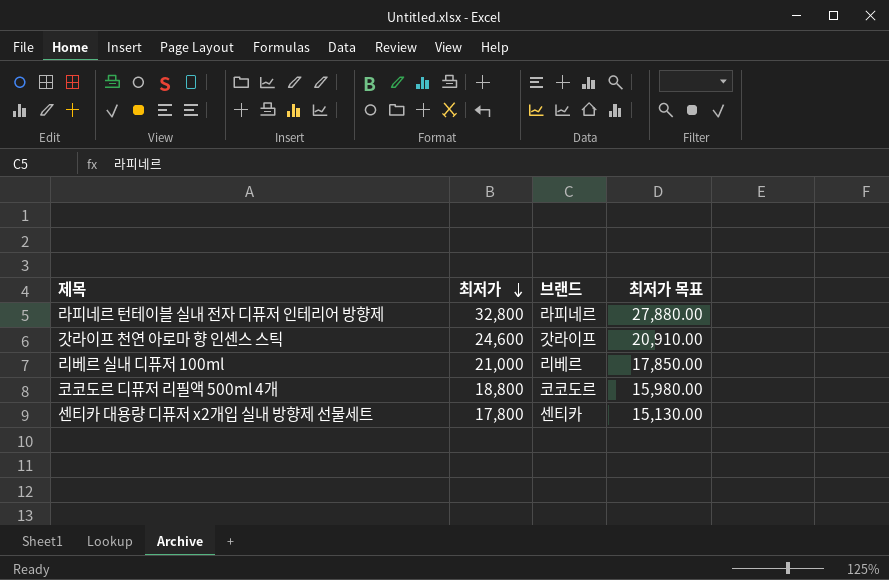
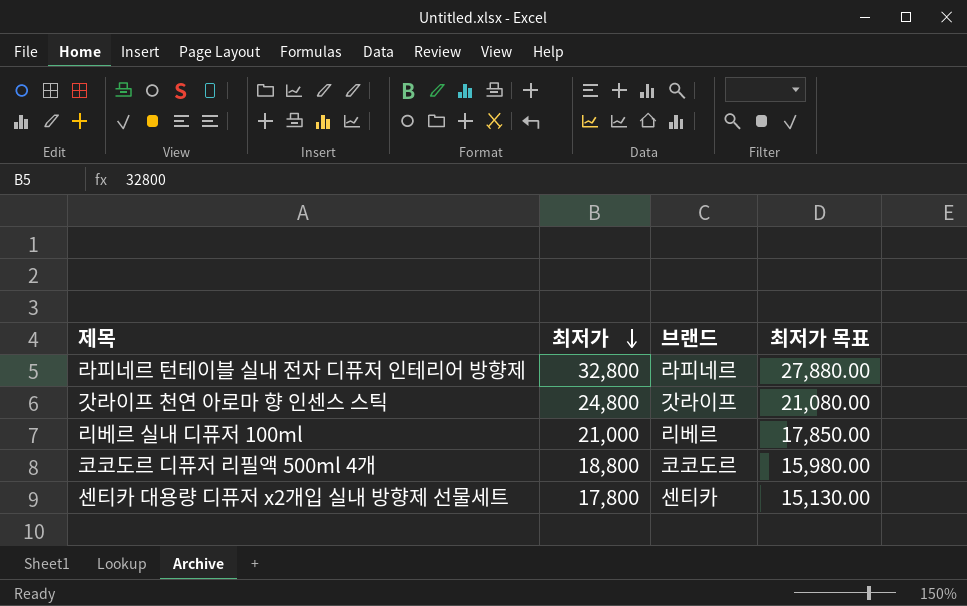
갓라이프 천연 아로마 향 인센스 스틱 | 최저가: 24,600 -> 24,800
갓라이프 천연 아로마 향 인센스 스틱 | 최저가 목표: 20,910.00 -> 21,080.00

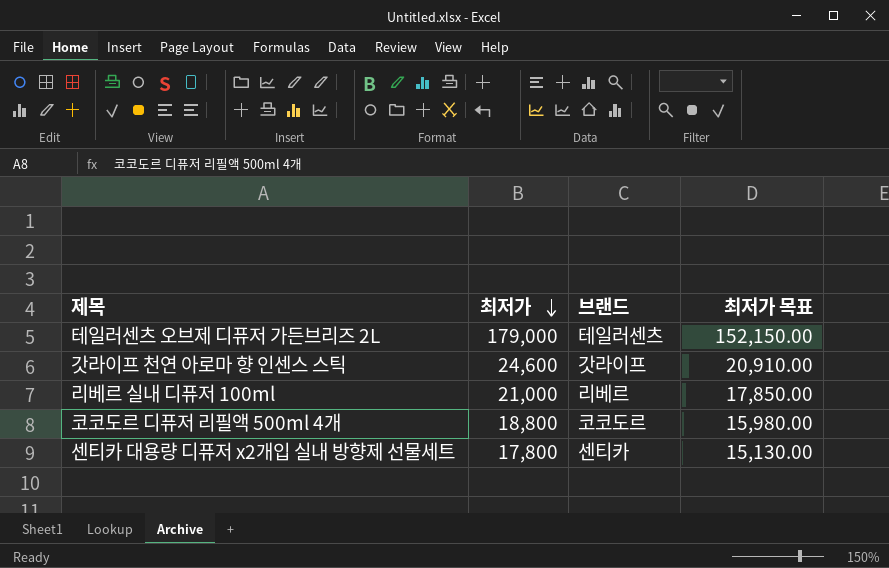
row 라피네르 턴테이블 실내 전자 디퓨저 인테리어 방향제: 32,800 | 라피네르 | 27,880.00 -> none
row 테일러센츠 오브제 디퓨저 가든브리즈 2L: none -> 179,000 | 테일러센츠 | 152,150.00
갓라이프 천연 아로마 향 인센스 스틱 | 최저가: 24,800 -> 24,600
갓라이프 천연 아로마 향 인센스 스틱 | 최저가 목표: 21,080.00 -> 20,910.00

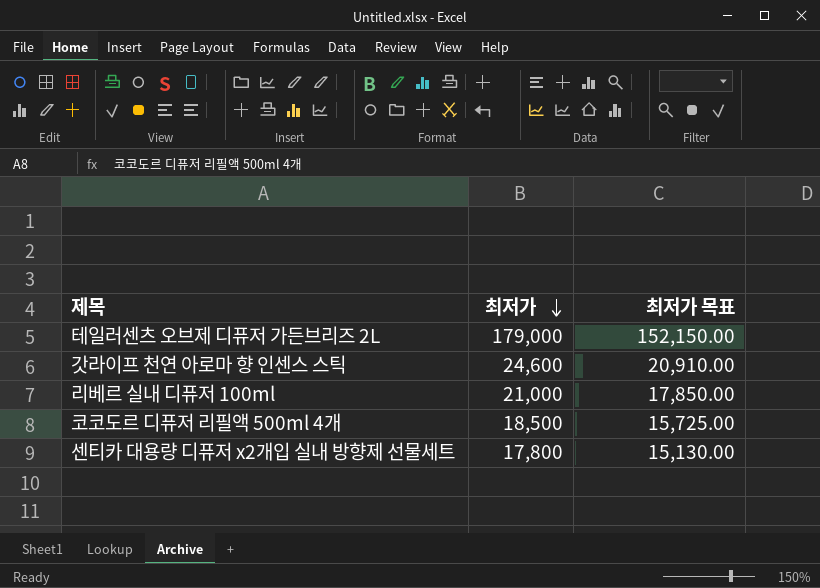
column 브랜드 | position: 3 -> none
코코도르 디퓨저 리필액 500ml 4개 | 최저가: 18,800 -> 18,500
코코도르 디퓨저 리필액 500ml 4개 | 최저가 목표: 15,980.00 -> 15,725.00

